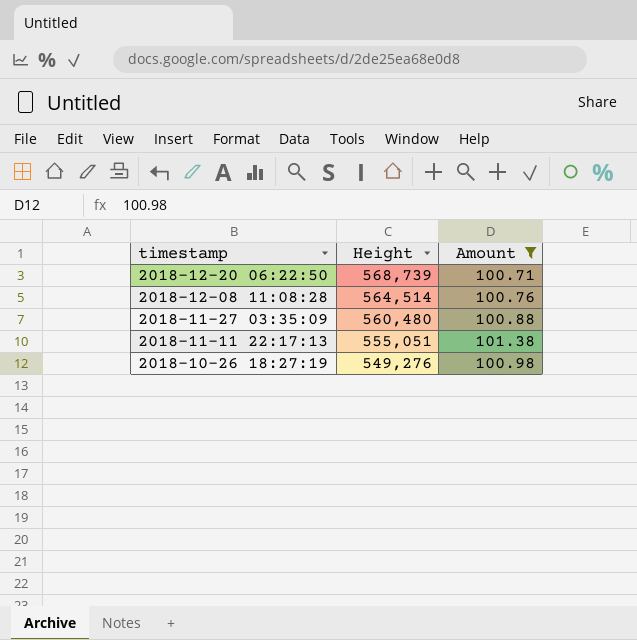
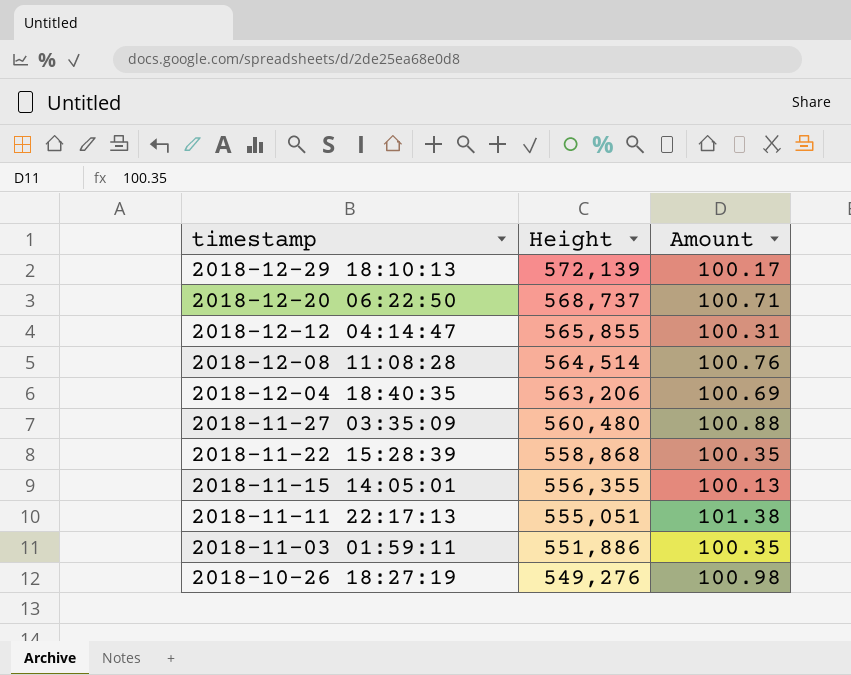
filter: Amount >= 100.71 -> none
2018-12-20 06:22:50 | Height: 568,739 -> 568,737

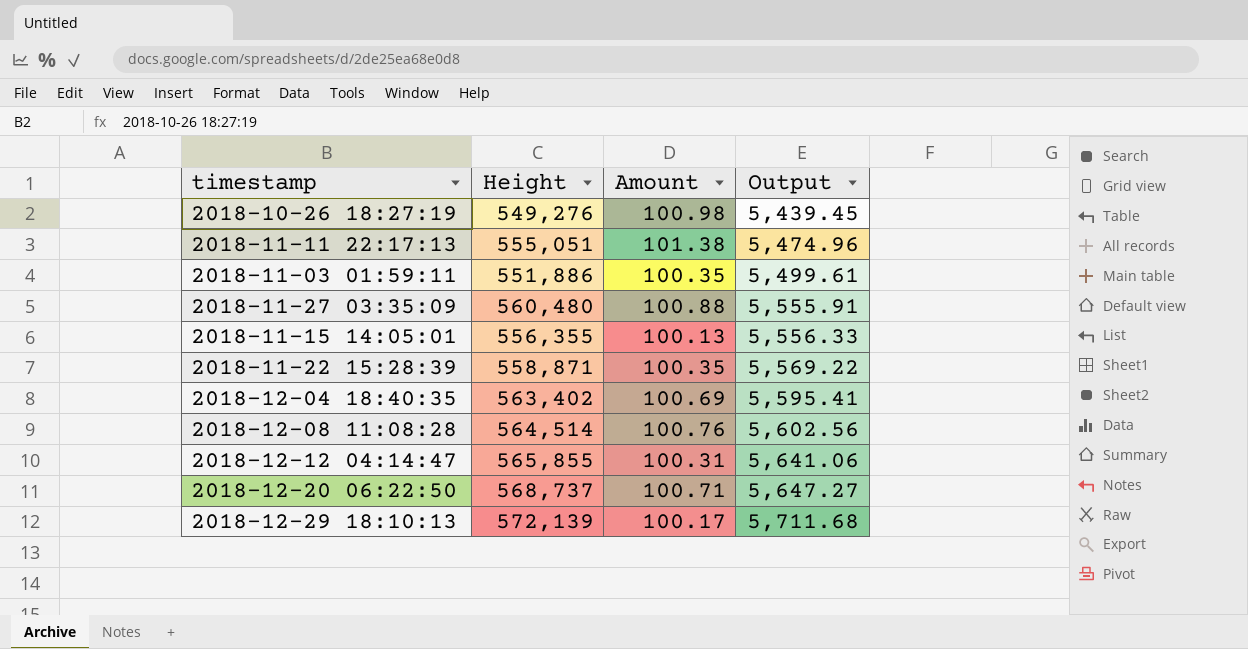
row order: timestamp descending -> Output ascending
column Output | formula: none -> [Height] / [Amount]
2018-11-22 15:28:39 | Height: 558,868 -> 558,871
2018-12-04 18:40:35 | Height: 563,206 -> 563,402

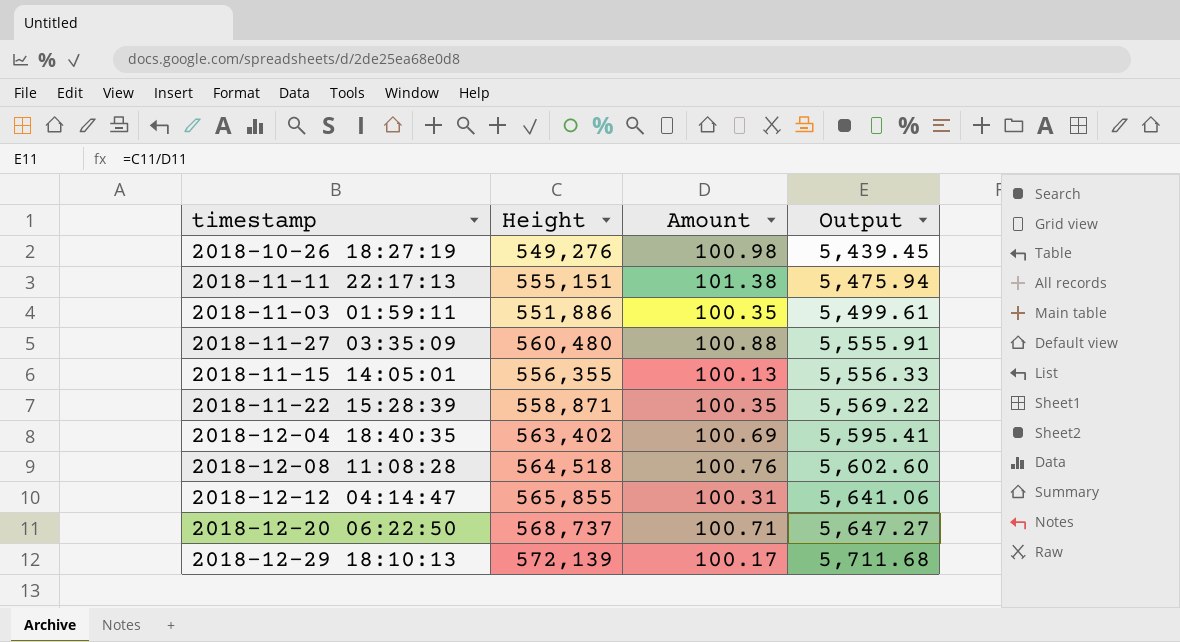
2018-11-11 22:17:13 | Height: 555,051 -> 555,151
2018-11-11 22:17:13 | Output: 5,474.96 -> 5,475.94
2018-12-08 11:08:28 | Height: 564,514 -> 564,518
2018-12-08 11:08:28 | Output: 5,602.56 -> 5,602.60

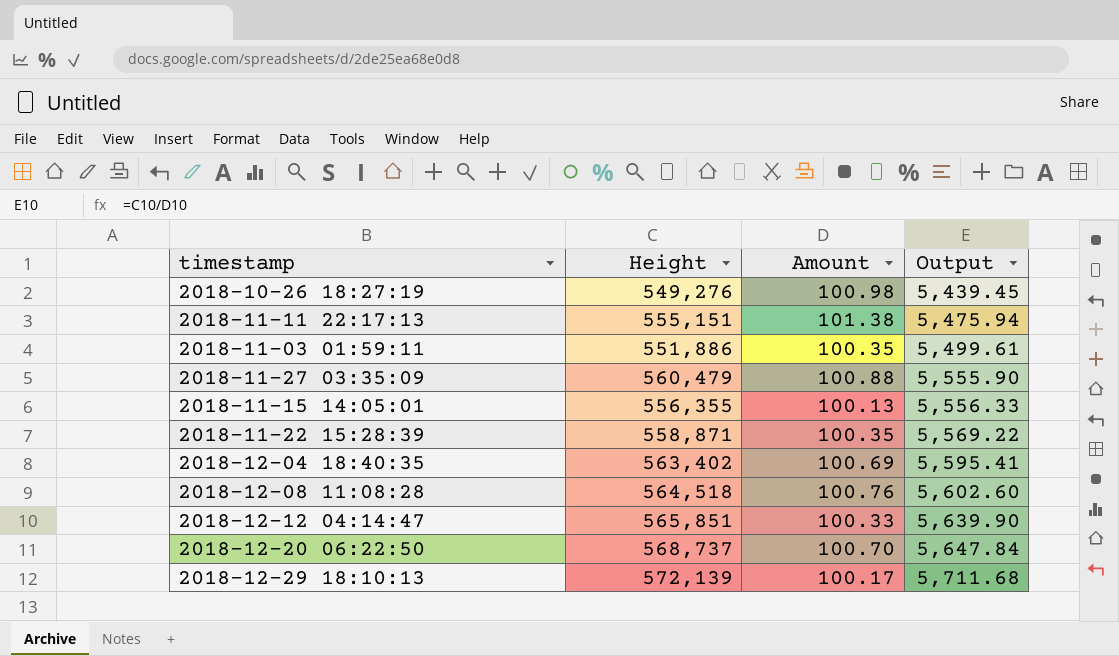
2018-11-27 03:35:09 | Height: 560,480 -> 560,479
2018-11-27 03:35:09 | Output: 5,555.91 -> 5,555.90
2018-12-12 04:14:47 | Height: 565,855 -> 565,851
2018-12-12 04:14:47 | Amount: 100.31 -> 100.33
2018-12-12 04:14:47 | Output: 5,641.06 -> 5,639.90
2018-12-20 06:22:50 | Amount: 100.71 -> 100.70
2018-12-20 06:22:50 | Output: 5,647.27 -> 5,647.84

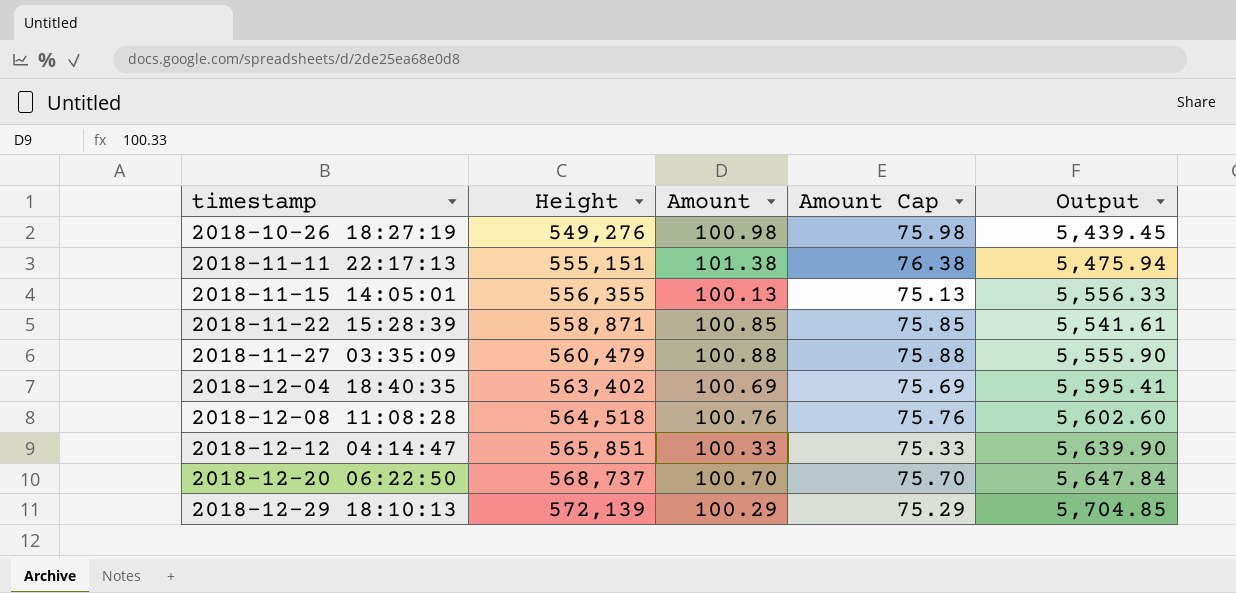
row order: Output ascending -> timestamp ascending
column Amount Cap | formula: none -> [Amount] - 25
row 2018-11-03 01:59:11: 551,886 | 100.35 | 5,499.61 -> none
2018-11-22 15:28:39 | Amount: 100.35 -> 100.85
2018-11-22 15:28:39 | Output: 5,569.22 -> 5,541.61
2018-12-29 18:10:13 | Amount: 100.17 -> 100.29
2018-12-29 18:10:13 | Output: 5,711.68 -> 5,704.85

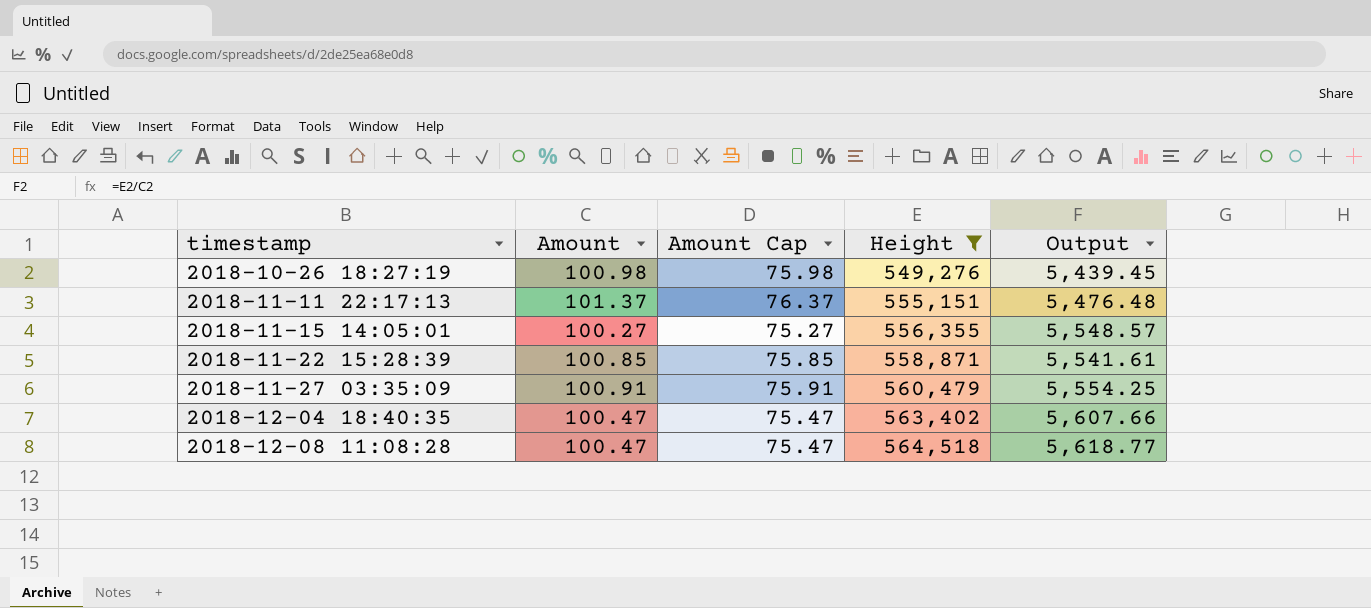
filter: none -> Height <= 564,518
column Height | position: 2 -> 4
2018-11-11 22:17:13 | Amount: 101.38 -> 101.37
2018-11-11 22:17:13 | Amount Cap: 76.38 -> 76.37
2018-11-11 22:17:13 | Output: 5,475.94 -> 5,476.48
2018-11-15 14:05:01 | Amount: 100.13 -> 100.27
2018-11-15 14:05:01 | Amount Cap: 75.13 -> 75.27
2018-11-15 14:05:01 | Output: 5,556.33 -> 5,548.57
2018-11-27 03:35:09 | Amount: 100.88 -> 100.91
2018-11-27 03:35:09 | Amount Cap: 75.88 -> 75.91
2018-11-27 03:35:09 | Output: 5,555.90 -> 5,554.25
2018-12-04 18:40:35 | Amount: 100.69 -> 100.47
2018-12-04 18:40:35 | Amount Cap: 75.69 -> 75.47
2018-12-04 18:40:35 | Output: 5,595.41 -> 5,607.66
2018-12-08 11:08:28 | Amount: 100.76 -> 100.47
2018-12-08 11:08:28 | Amount Cap: 75.76 -> 75.47
2018-12-08 11:08:28 | Output: 5,602.60 -> 5,618.77

